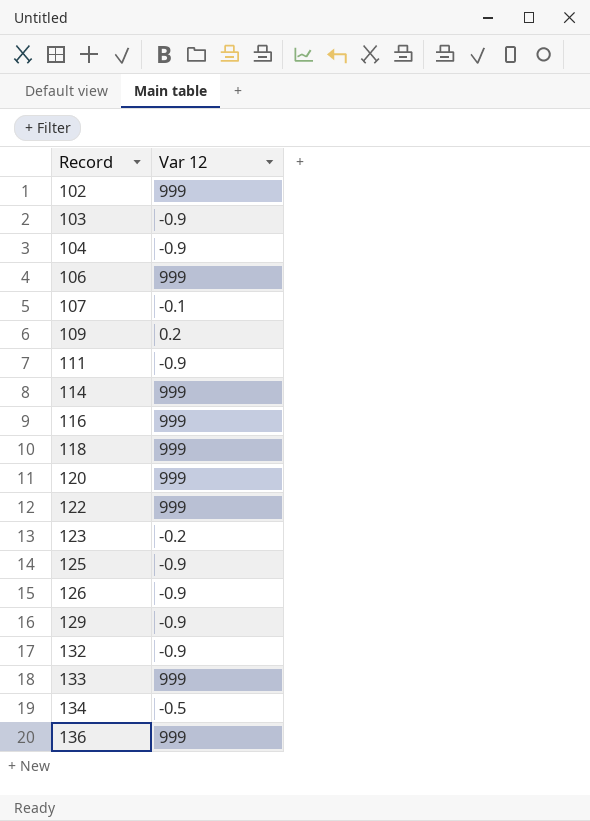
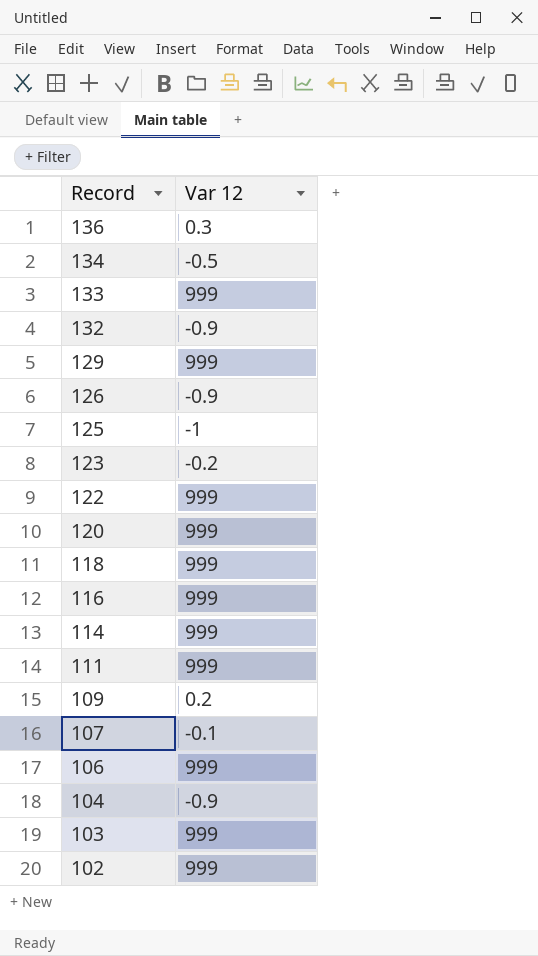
row order: Record ascending -> Record descending
136 | Var 12: 999 -> 0.3
129 | Var 12: -0.9 -> 999
125 | Var 12: -0.9 -> -1
111 | Var 12: -0.9 -> 999
103 | Var 12: -0.9 -> 999

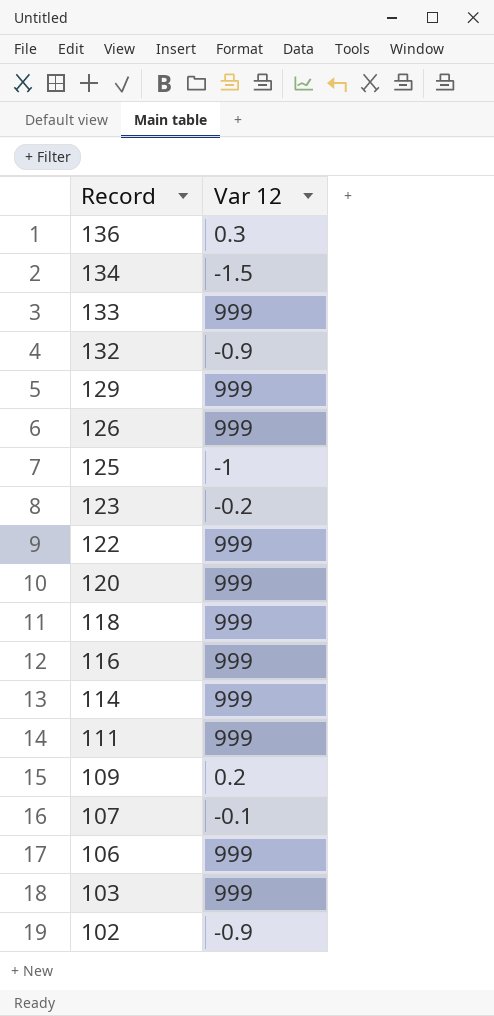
row 104: -0.9 -> none
134 | Var 12: -0.5 -> -1.5
126 | Var 12: -0.9 -> 999
102 | Var 12: 999 -> -0.9

